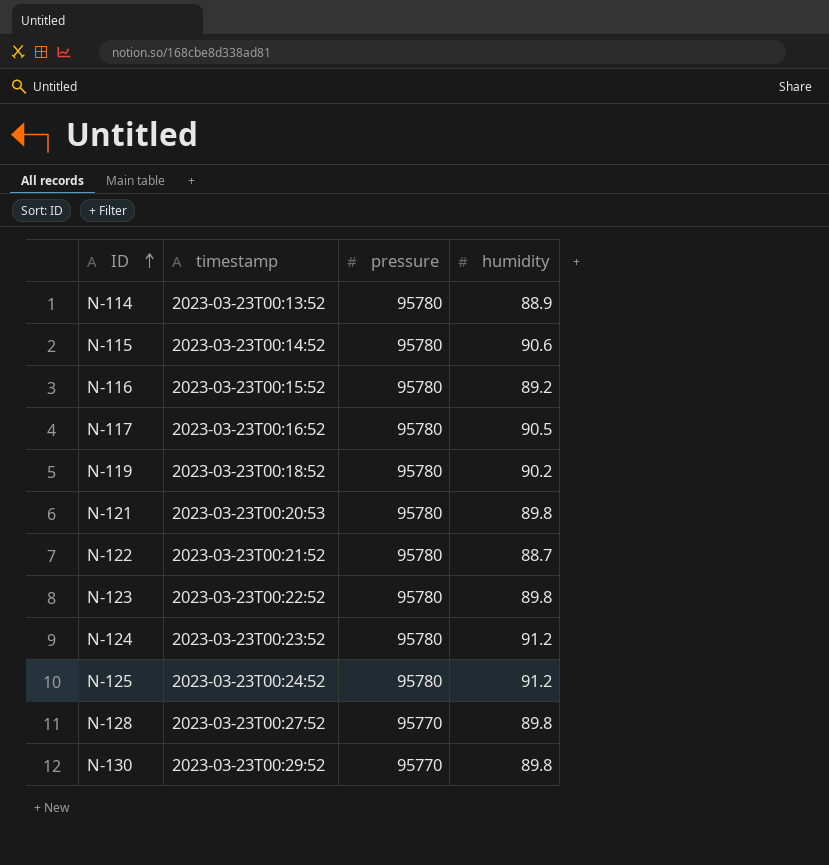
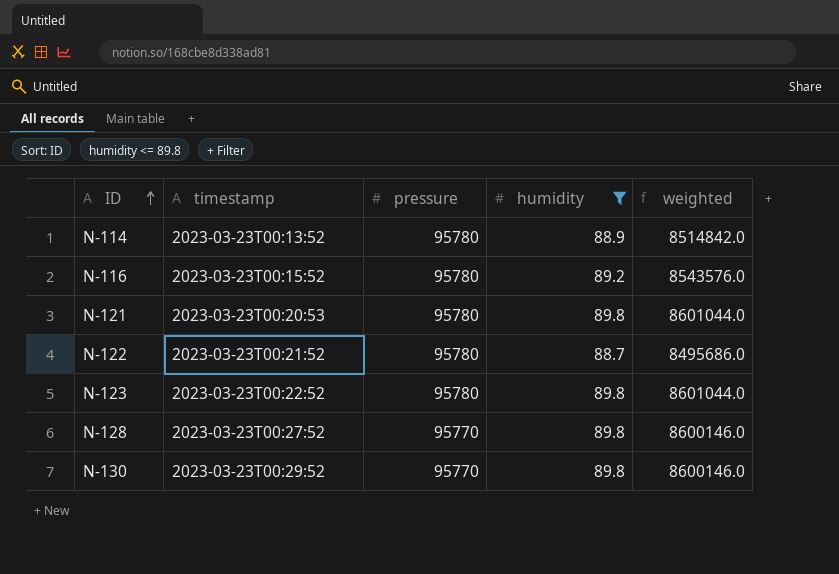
filter: none -> humidity <= 89.8
column weighted | formula: none -> [pressure] * [humidity]

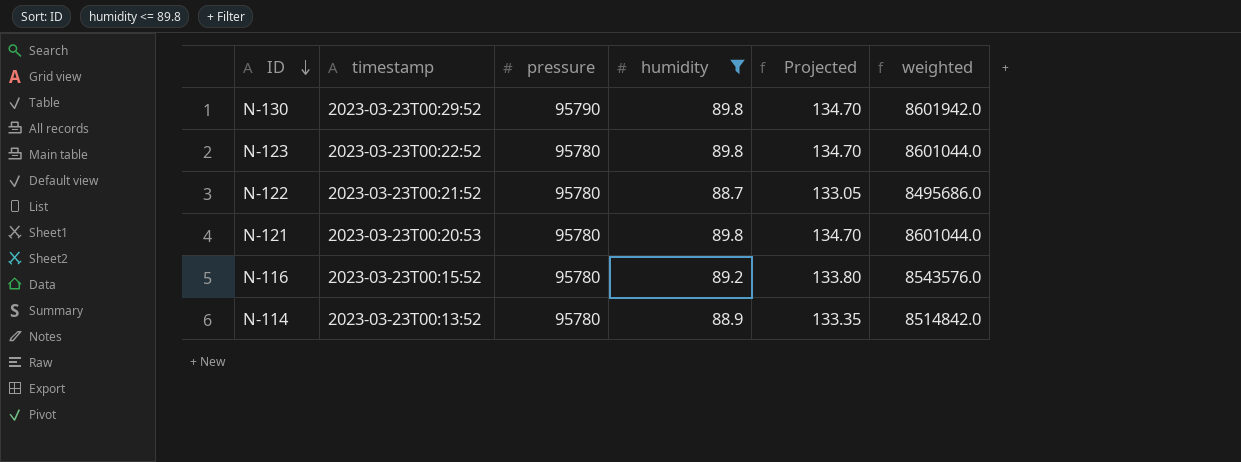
row order: ID ascending -> ID descending
column Projected | formula: none -> [humidity] * 1.5
row N-128: 2023-03-23T00:27:52 | 95770 | 89.8 | 8600146.0 -> none
N-130 | pressure: 95770 -> 95790
N-130 | weighted: 8600146.0 -> 8601942.0

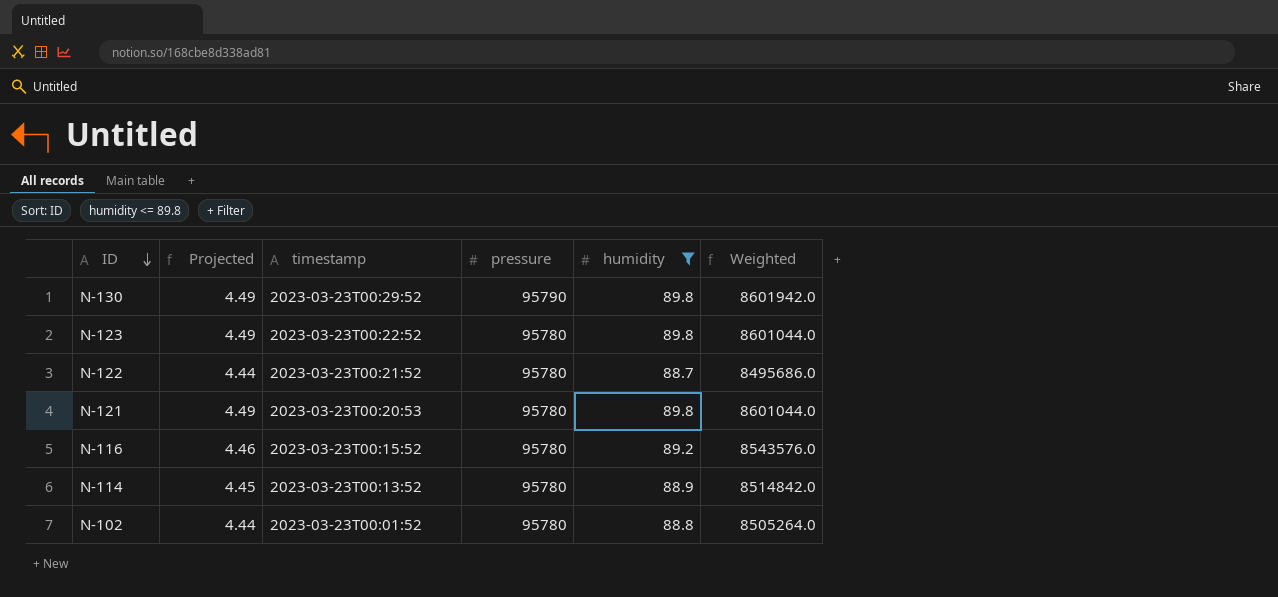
column Projected | formula: [humidity] * 1.5 -> [humidity] * 0.05
column Projected | position: 5 -> 2
column name: weighted -> Weighted
row N-102: none -> 4.44 | 2023-03-23T00:01:52 | 95780 | 88.8 | 8505264.0

